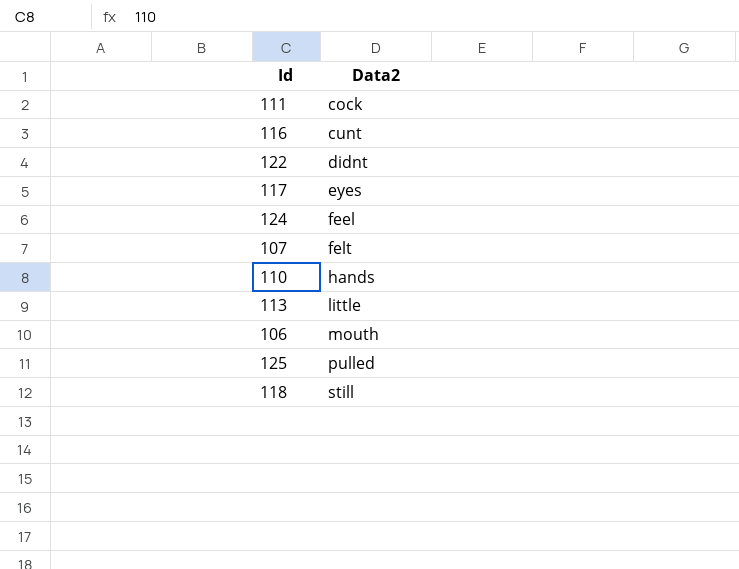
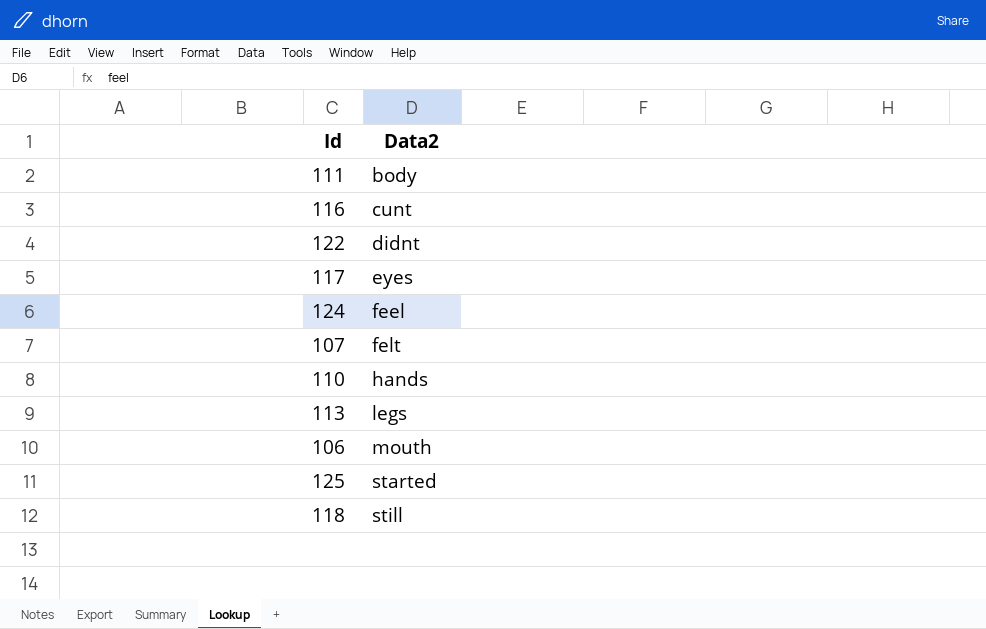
111 | Data2: cock -> body
113 | Data2: little -> legs
125 | Data2: pulled -> started

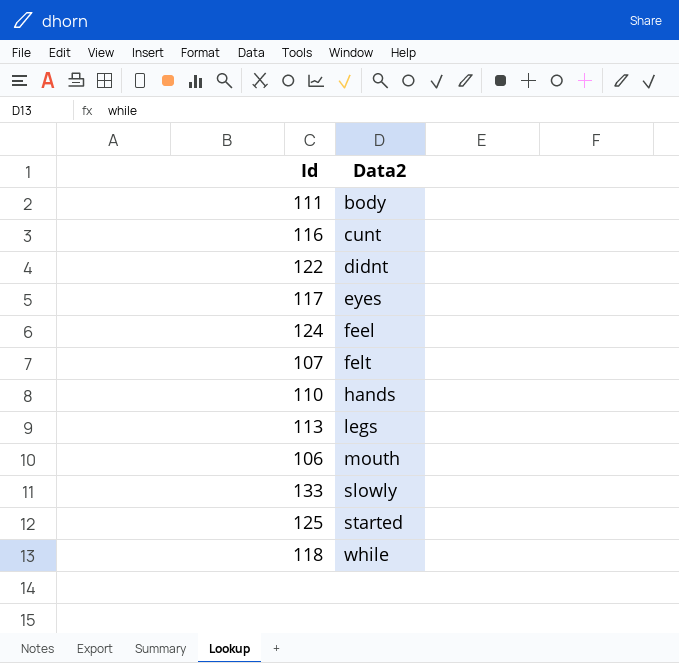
row 133: none -> slowly
118 | Data2: still -> while

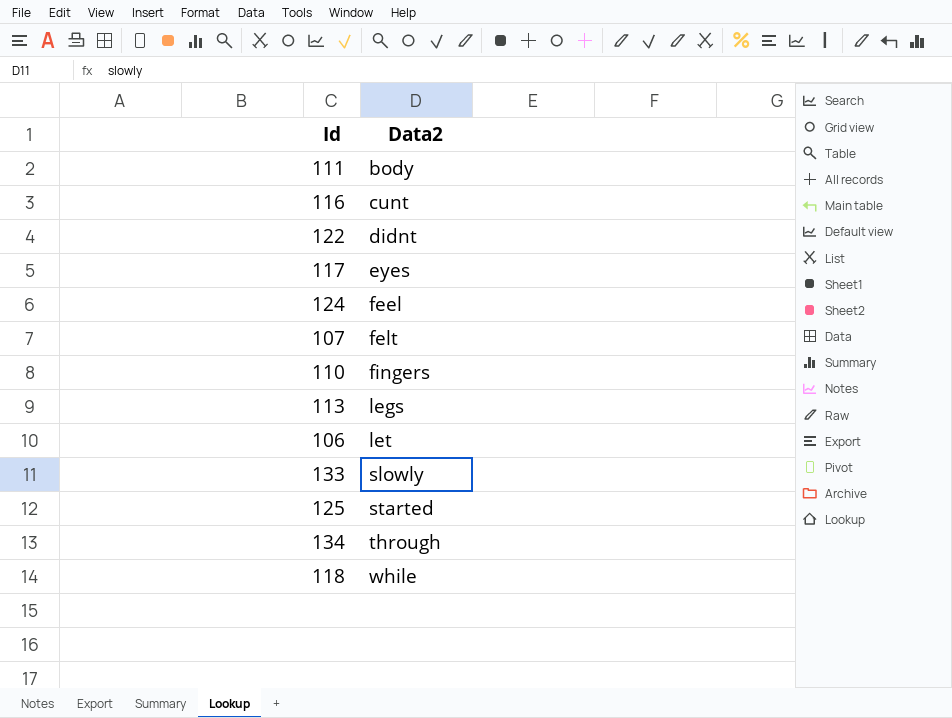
110 | Data2: hands -> fingers
106 | Data2: mouth -> let
row 134: none -> through

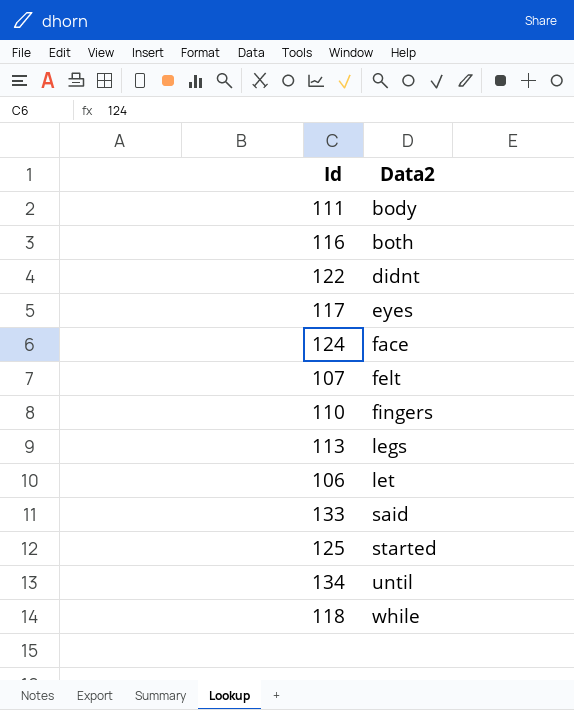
116 | Data2: cunt -> both
124 | Data2: feel -> face
133 | Data2: slowly -> said
134 | Data2: through -> until

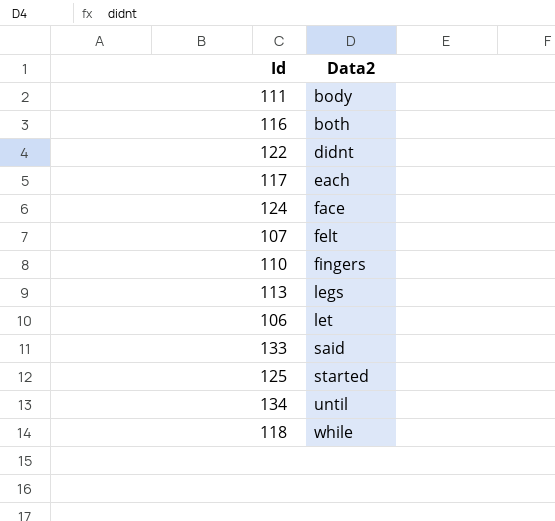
117 | Data2: eyes -> each

